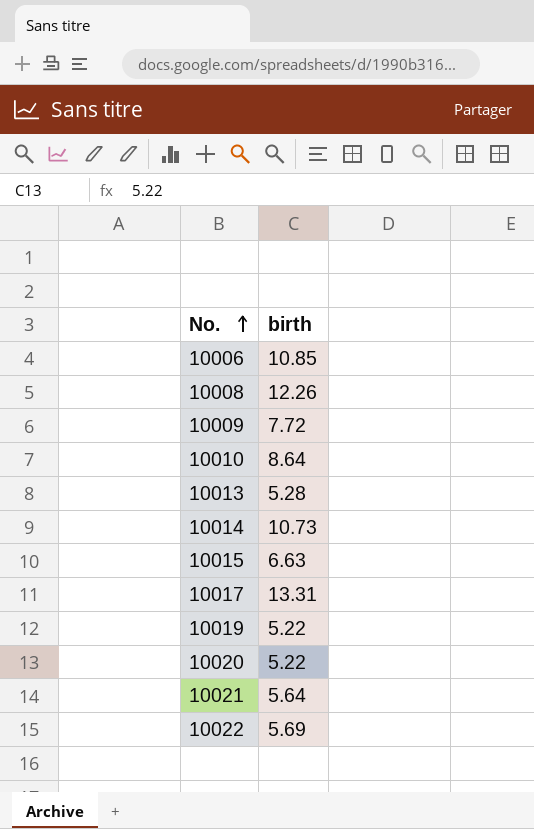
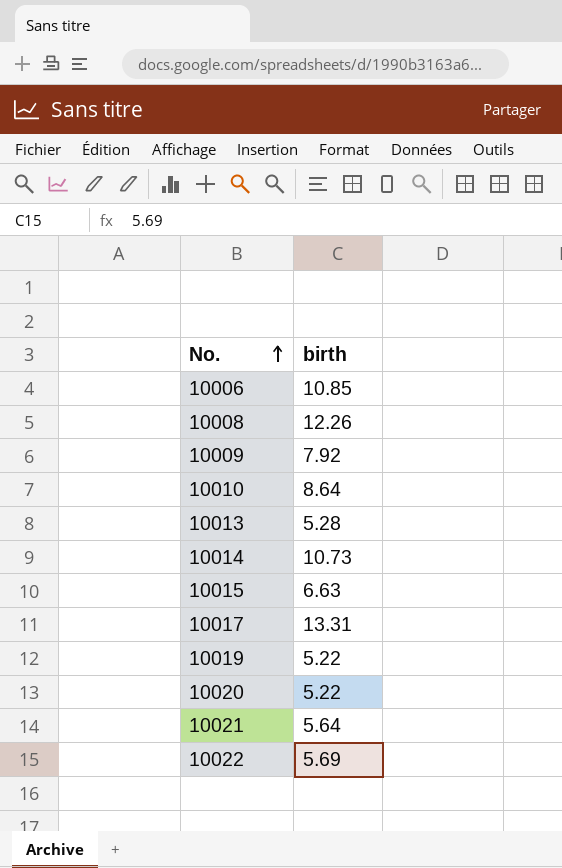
10009 | birth: 7.72 -> 7.92

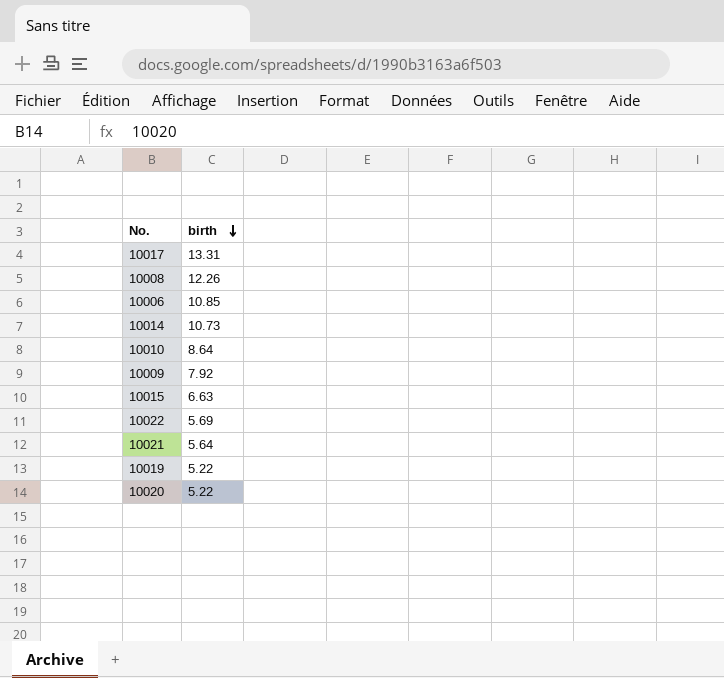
row order: No. ascending -> birth descending
row 10013: 5.28 -> none

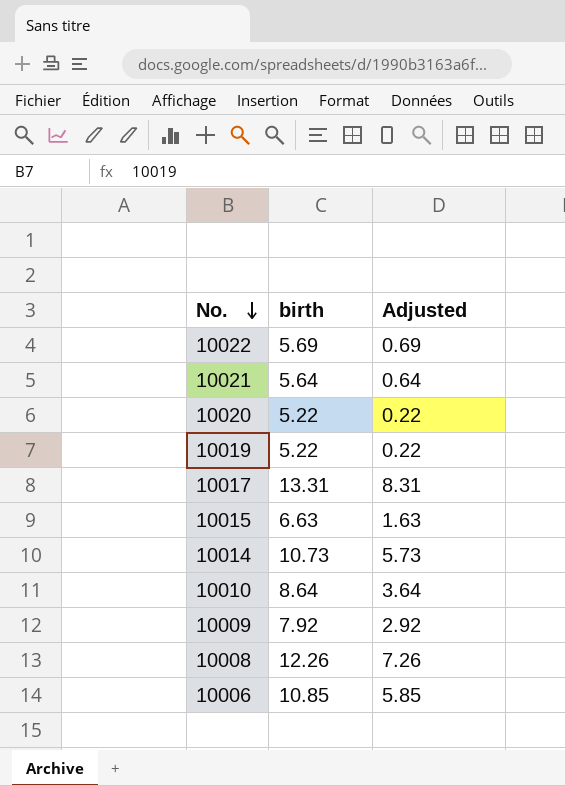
row order: birth descending -> No. descending
column Adjusted | formula: none -> [birth] - 5

